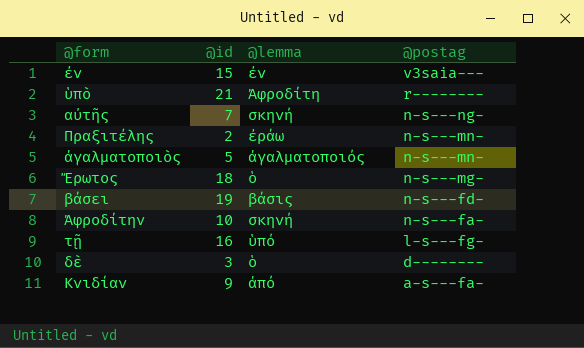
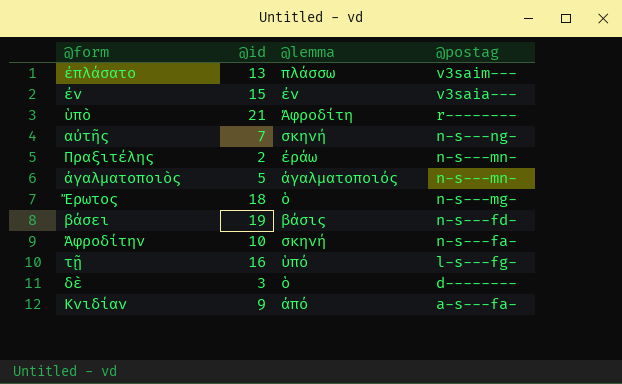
row ἐπλάσατο: none -> 13 | πλάσσω | v3saim---

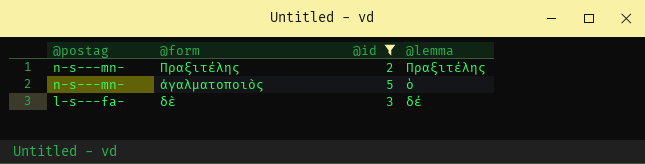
filter: none -> @id <= 5
column @postag | position: 4 -> 1
Πραξιτέλης | @lemma: ἐράω -> Πραξιτέλης
ἀγαλματοποιὸς | @lemma: ἀγαλματοποιός -> ὁ
δὲ | @postag: d-------- -> l-s---fa-
δὲ | @lemma: ὁ -> δέ

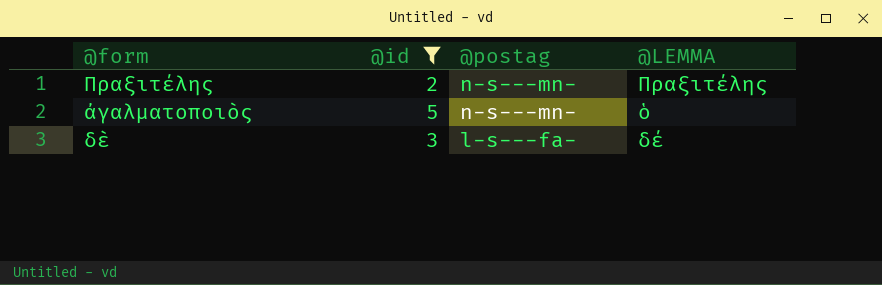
column @postag | position: 1 -> 3
column name: @lemma -> @LEMMA

